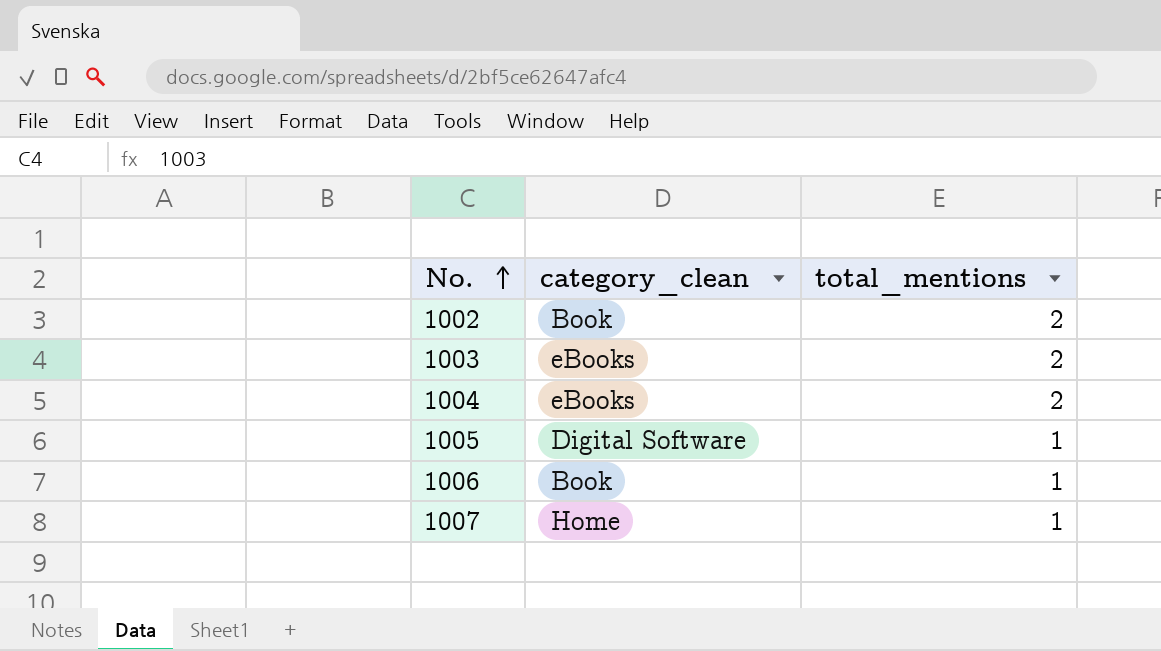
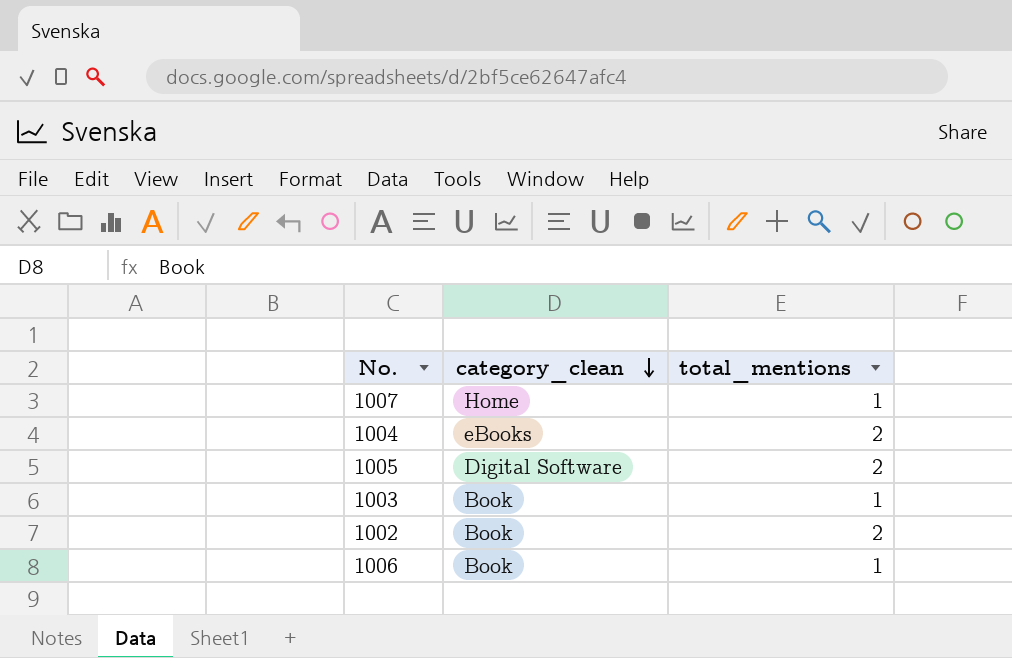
row order: No. ascending -> category_clean descending
1005 | total_mentions: 1 -> 2
1003 | category_clean: eBooks -> Book
1003 | total_mentions: 2 -> 1

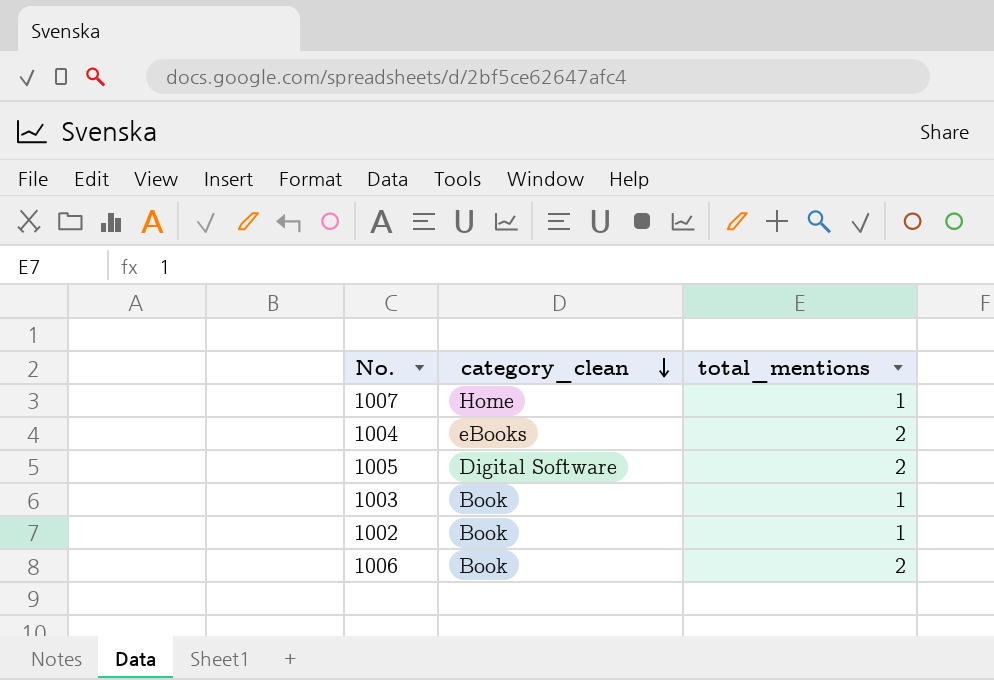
1002 | total_mentions: 2 -> 1
1006 | total_mentions: 1 -> 2

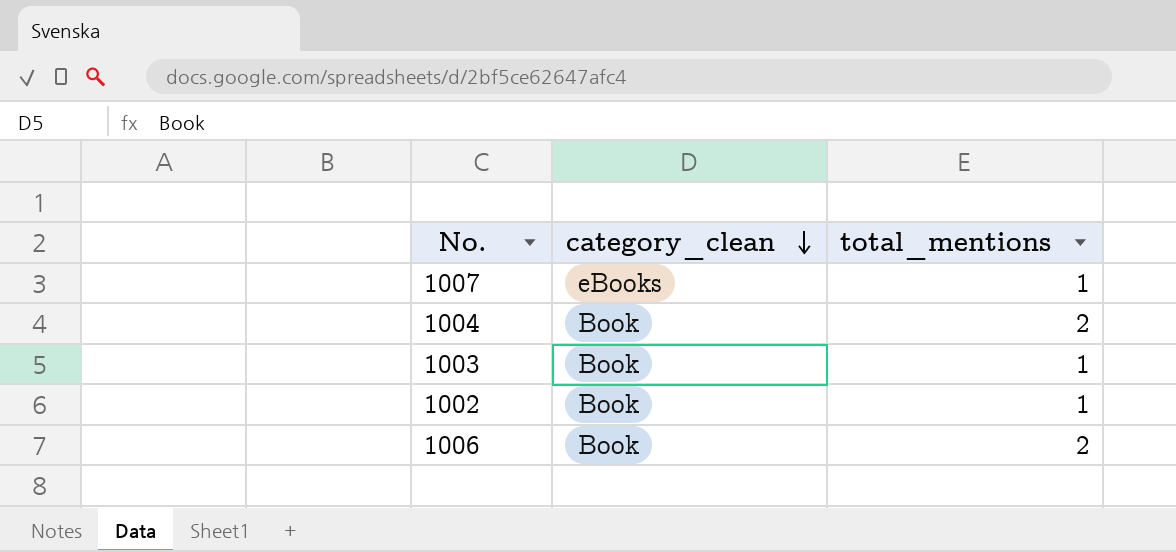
row 1005: Digital Software | 2 -> none
1007 | category_clean: Home -> eBooks
1004 | category_clean: eBooks -> Book

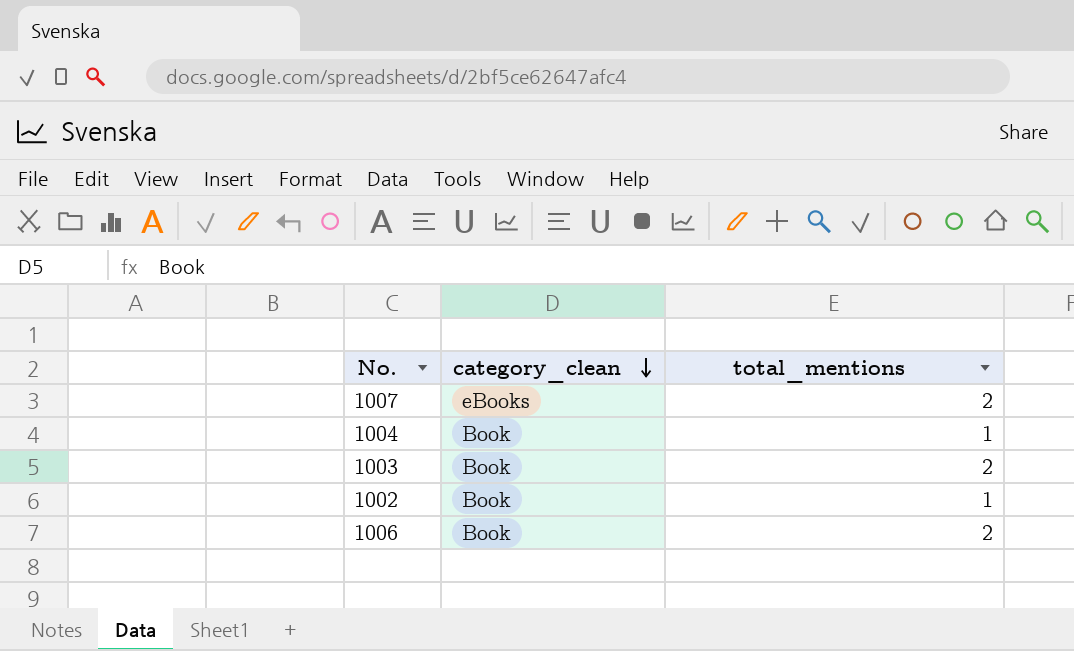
1007 | total_mentions: 1 -> 2
1004 | total_mentions: 2 -> 1
1003 | total_mentions: 1 -> 2

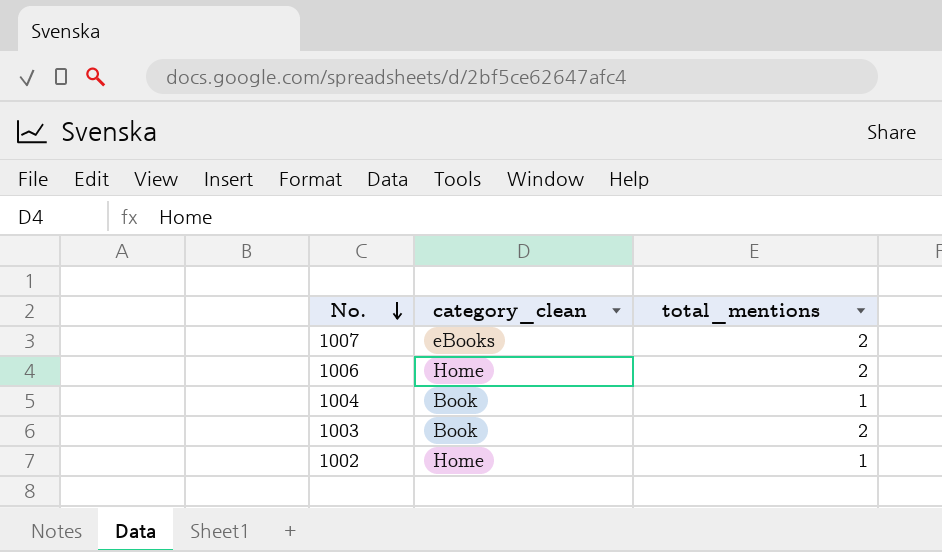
row order: category_clean descending -> No. descending
1006 | category_clean: Book -> Home
1002 | category_clean: Book -> Home

